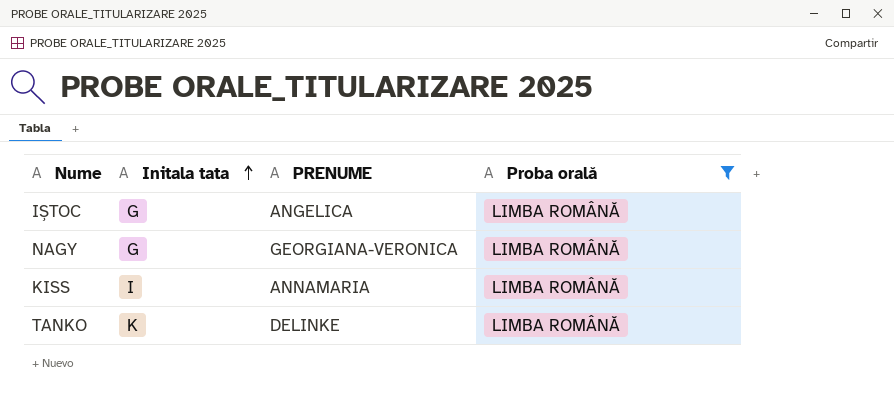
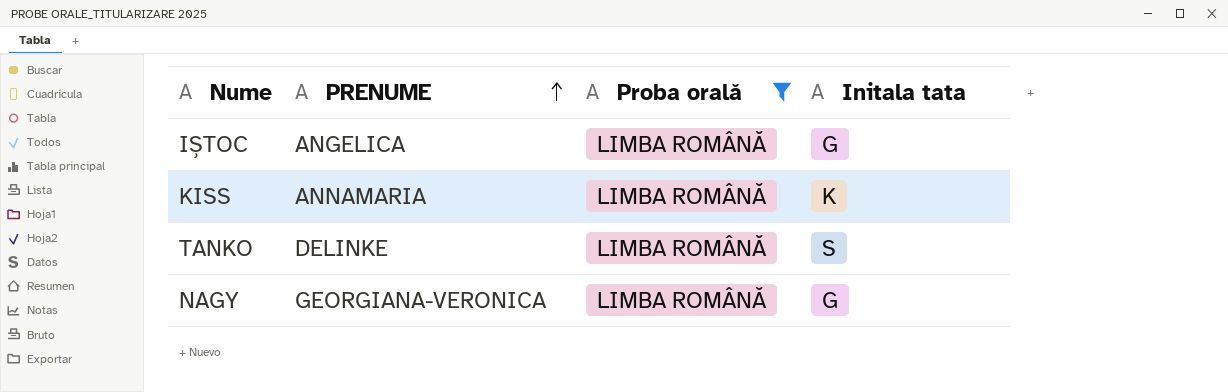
row order: Initala tata ascending -> PRENUME ascending
column Initala tata | position: 2 -> 4
KISS | Initala tata: I -> K
TANKO | Initala tata: K -> S

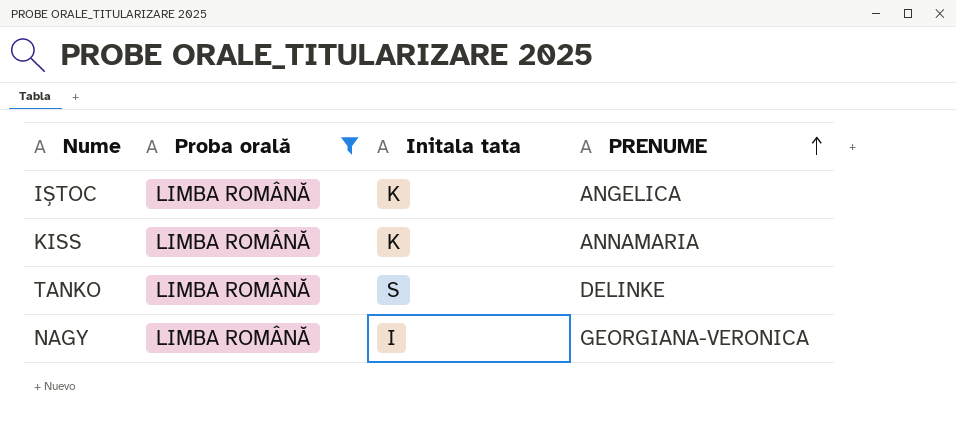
column PRENUME | position: 2 -> 4
IȘTOC | Initala tata: G -> K
NAGY | Initala tata: G -> I

